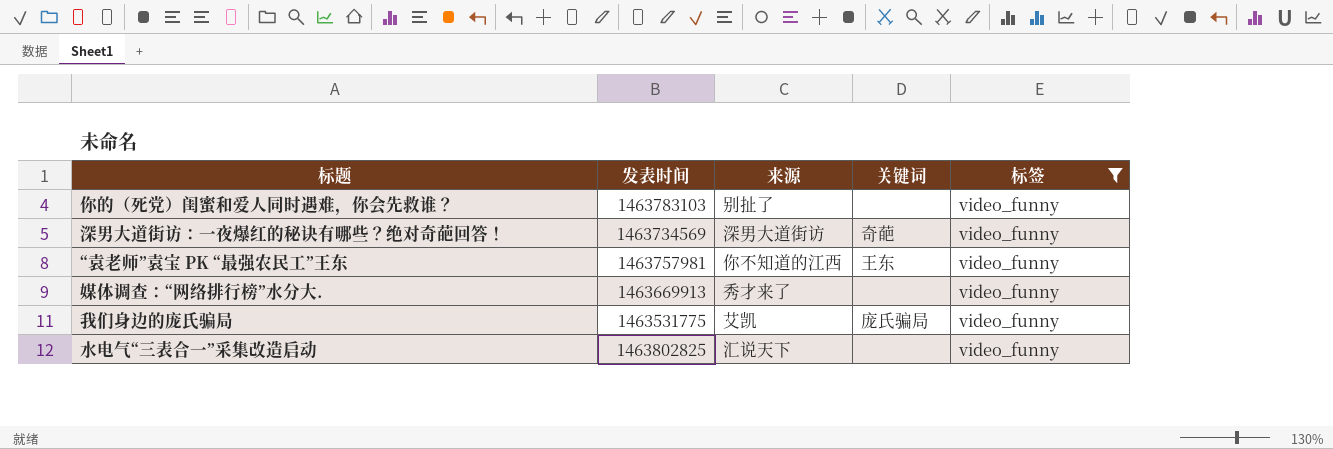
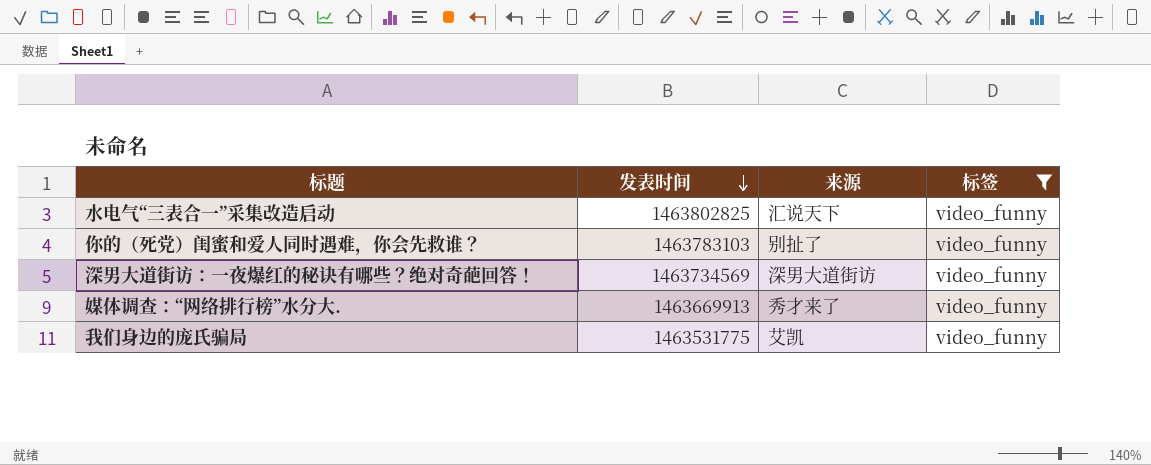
row order: none -> 发表时间 descending
column 关键词 | position: 4 -> none
row “袁老师”袁宝 PK “最强农民工”王东: 1463757981 | 你不知道的江西 | 王东 | video_funny -> none

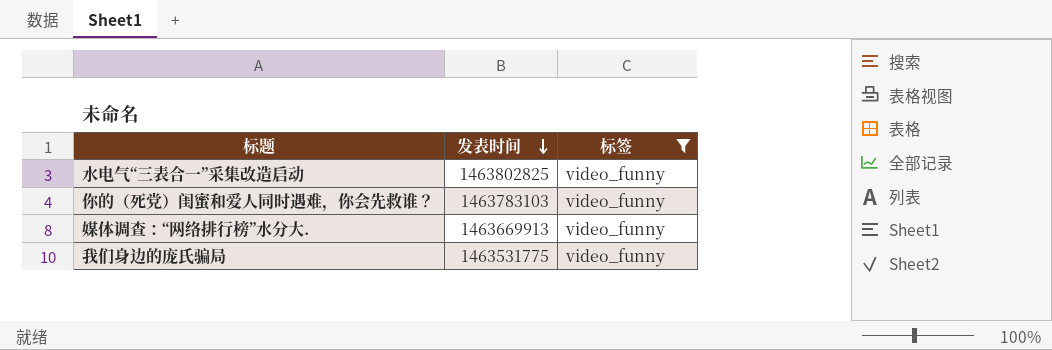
column 来源 | position: 3 -> none
row 深男大道街访：一夜爆红的秘诀有哪些？绝对奇葩回答！: 1463734569 | 深男大道街访 | video_funny -> none

